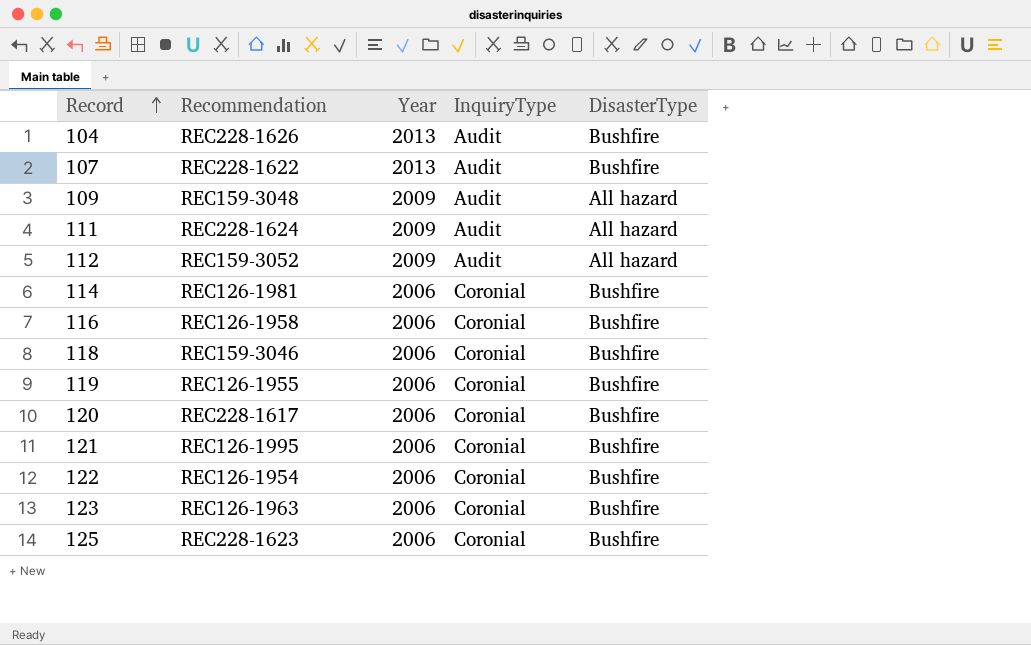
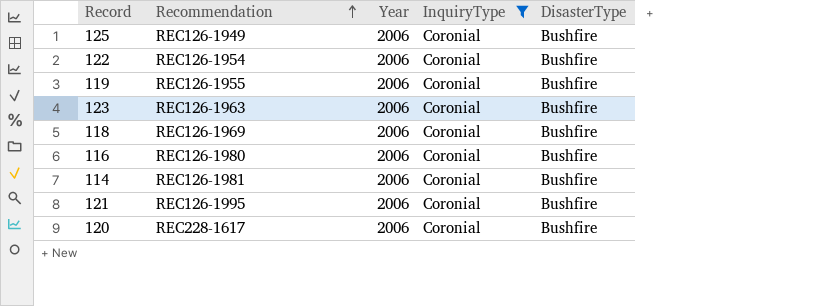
filter: none -> InquiryType = Coronial
row order: Record ascending -> Recommendation ascending
125 | Recommendation: REC228-1623 -> REC126-1949
118 | Recommendation: REC159-3046 -> REC126-1969
116 | Recommendation: REC126-1958 -> REC126-1980

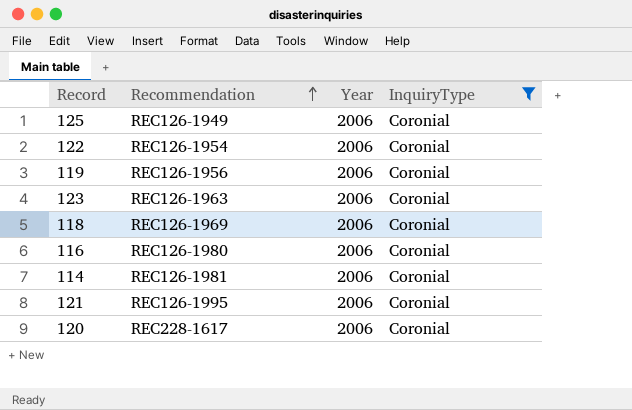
column DisasterType | position: 5 -> none
119 | Recommendation: REC126-1955 -> REC126-1956

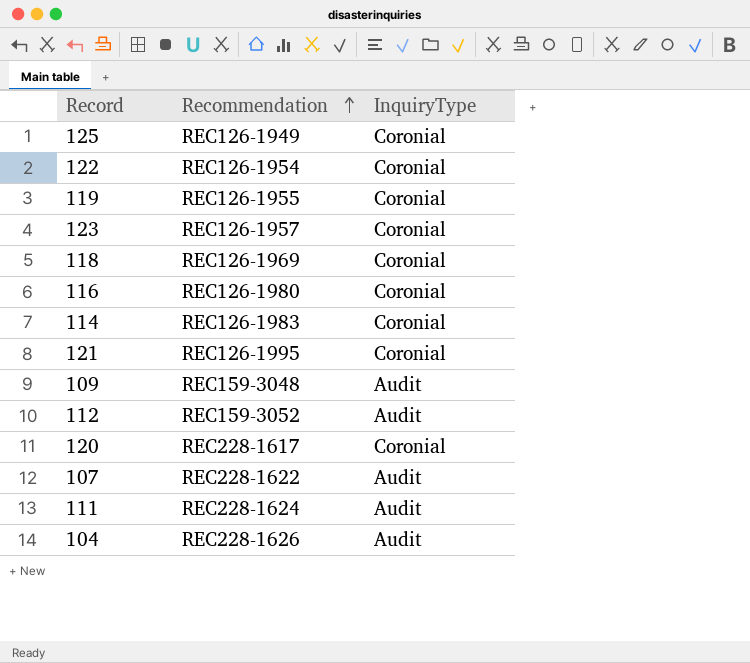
filter: InquiryType = Coronial -> none
column Year | position: 3 -> none
119 | Recommendation: REC126-1956 -> REC126-1955
123 | Recommendation: REC126-1963 -> REC126-1957
114 | Recommendation: REC126-1981 -> REC126-1983

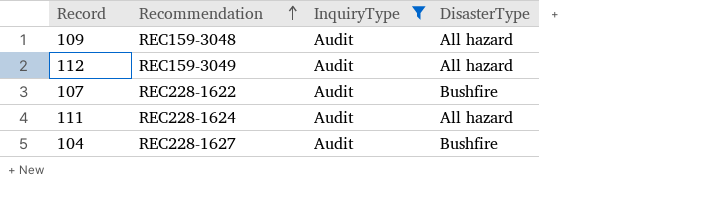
filter: none -> InquiryType = Audit
column DisasterType | position: none -> 4
112 | Recommendation: REC159-3052 -> REC159-3049
104 | Recommendation: REC228-1626 -> REC228-1627

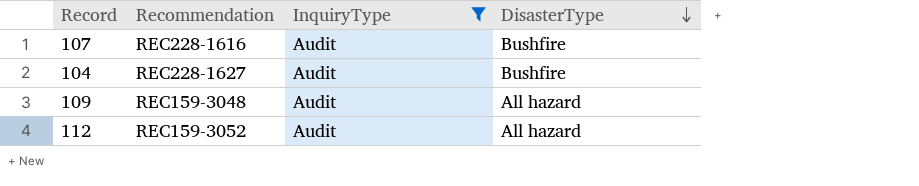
row order: Recommendation ascending -> DisasterType descending
row 111: REC228-1624 | Audit | All hazard -> none
107 | Recommendation: REC228-1622 -> REC228-1616
112 | Recommendation: REC159-3049 -> REC159-3052

